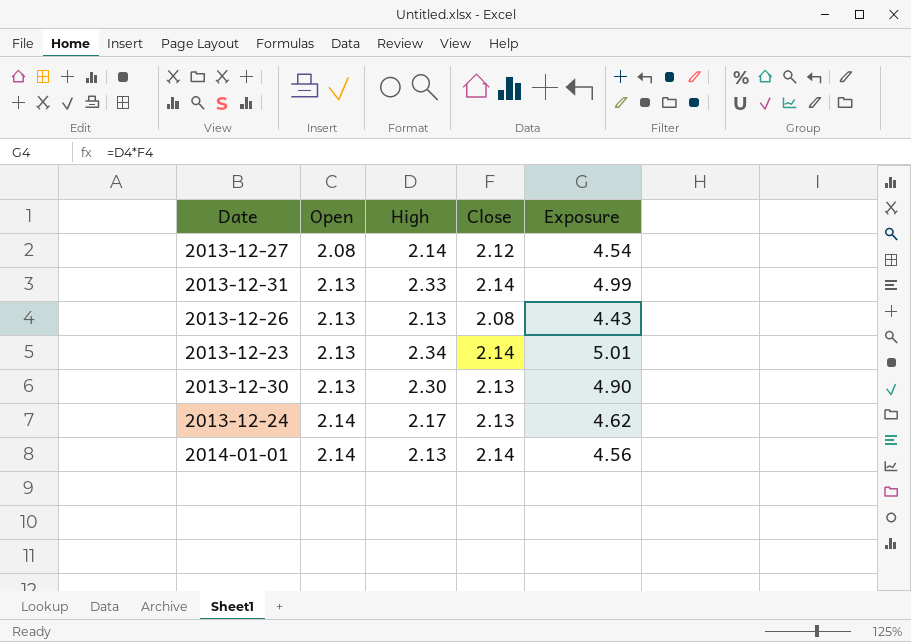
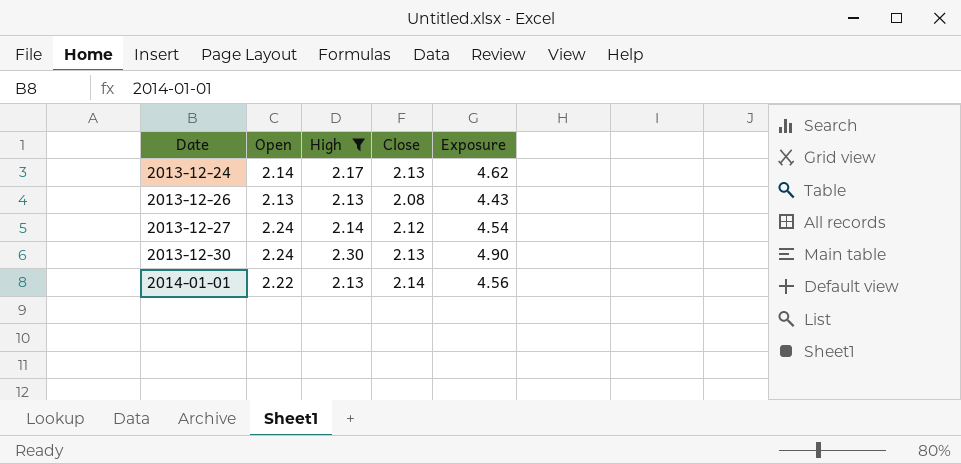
filter: none -> High <= 2.30
row order: Open ascending -> Date ascending
2013-12-27 | Open: 2.08 -> 2.24
2013-12-30 | Open: 2.13 -> 2.24
2014-01-01 | Open: 2.14 -> 2.22

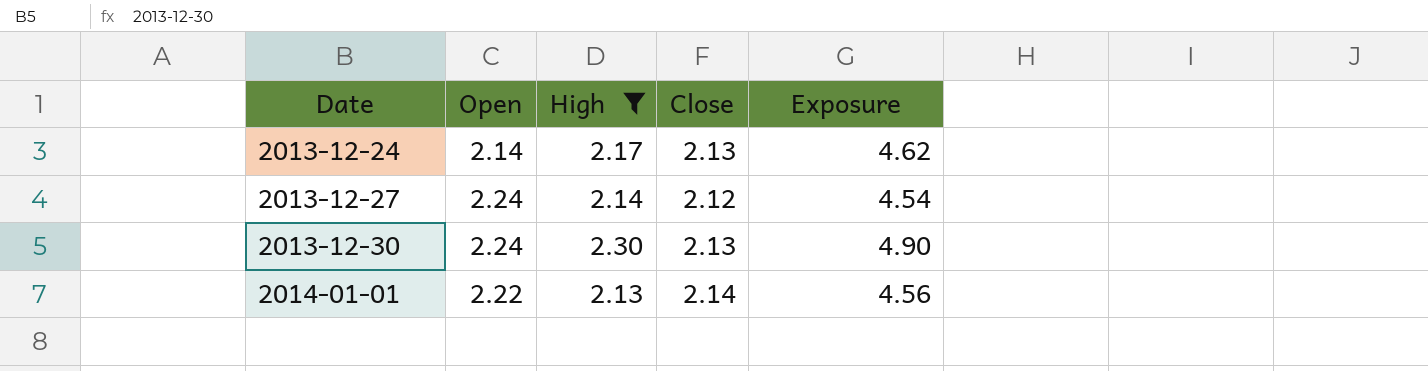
row 2013-12-26: 2.13 | 2.13 | 2.08 | 4.43 -> none

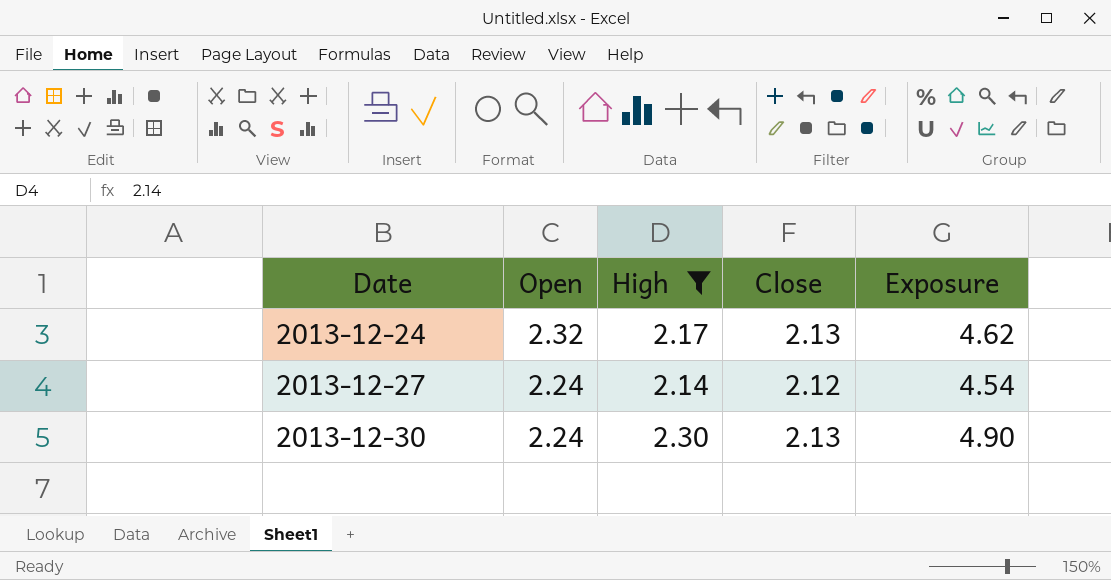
row 2014-01-01: 2.22 | 2.13 | 2.14 | 4.56 -> none
2013-12-24 | Open: 2.14 -> 2.32

